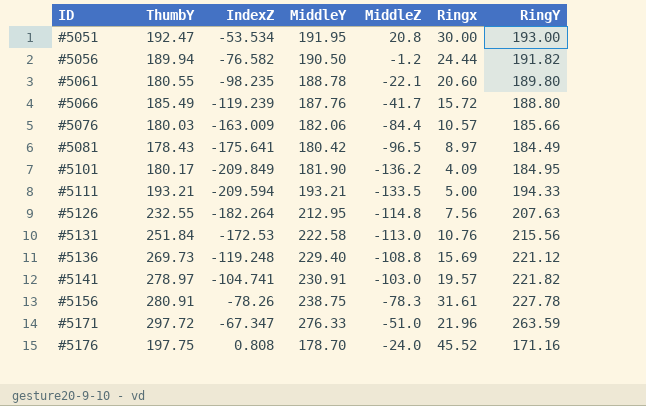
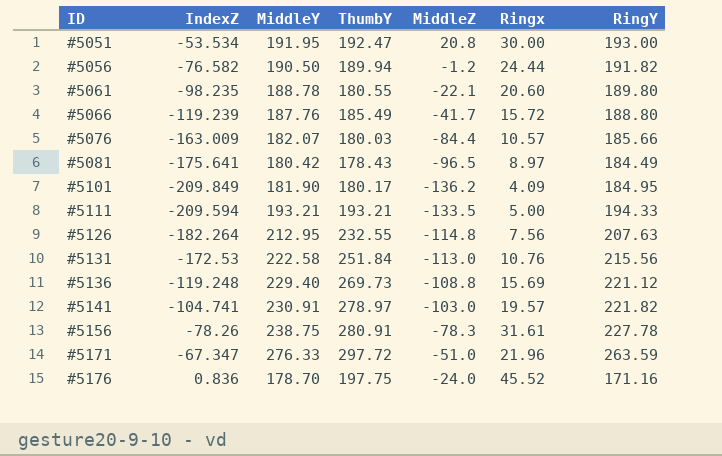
column ThumbY | position: 2 -> 4
#5076 | MiddleY: 182.06 -> 182.07
#5176 | IndexZ: 0.808 -> 0.836

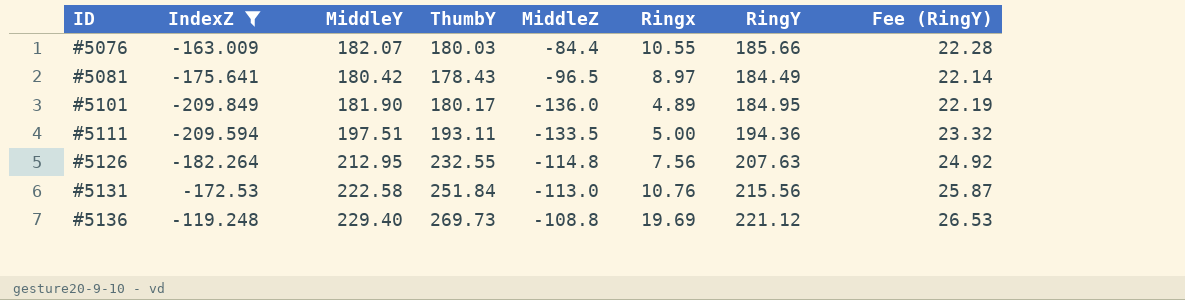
filter: none -> IndexZ <= -119.248
column Fee (RingY) | formula: none -> [RingY] * 0.12
#5076 | Ringx: 10.57 -> 10.55
#5101 | MiddleZ: -136.2 -> -136.0
#5101 | Ringx: 4.09 -> 4.89
#5111 | MiddleY: 193.21 -> 197.51
#5111 | ThumbY: 193.21 -> 193.11
#5111 | RingY: 194.33 -> 194.36
#5136 | Ringx: 15.69 -> 19.69

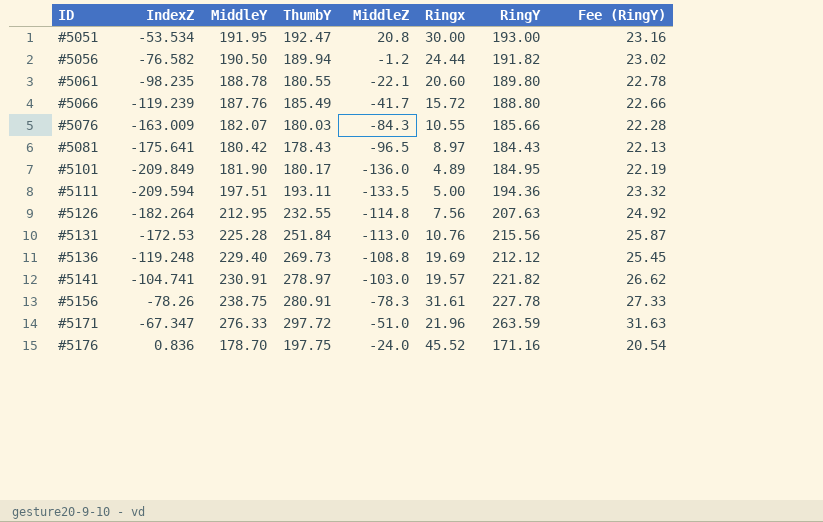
filter: IndexZ <= -119.248 -> none
#5076 | MiddleZ: -84.4 -> -84.3
#5081 | RingY: 184.49 -> 184.43
#5081 | Fee (RingY): 22.14 -> 22.13
#5131 | MiddleY: 222.58 -> 225.28
#5136 | RingY: 221.12 -> 212.12
#5136 | Fee (RingY): 26.53 -> 25.45

